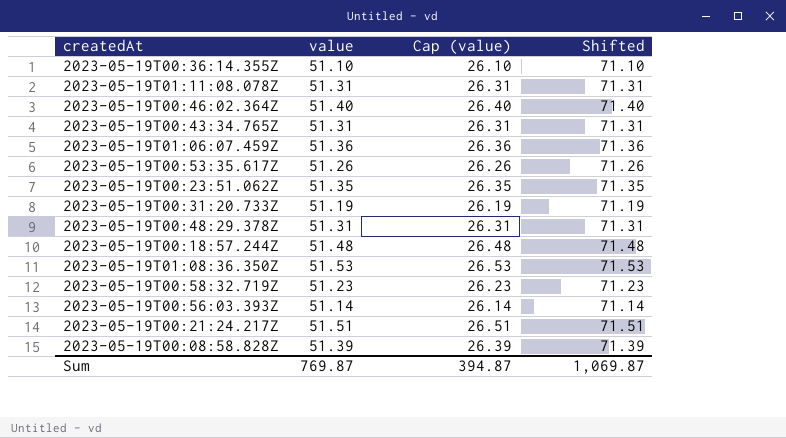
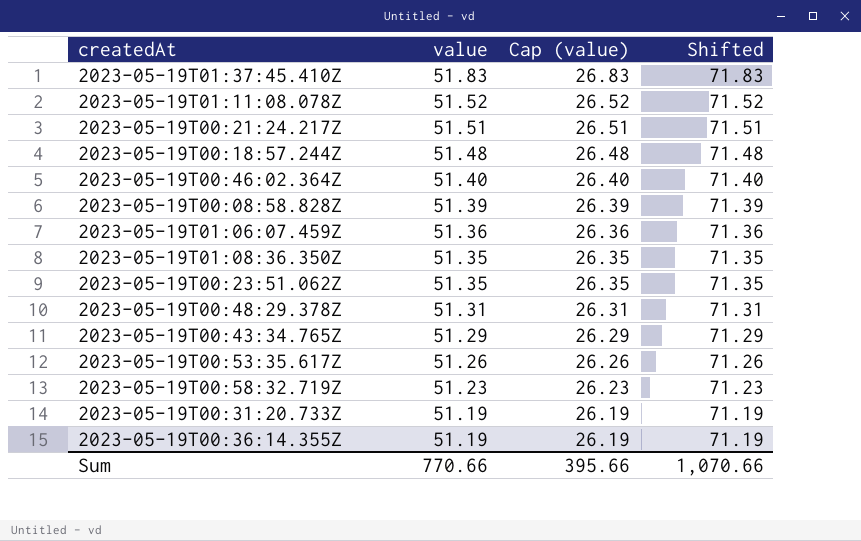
row order: none -> value descending
row 2023-05-19T00:56:03.393Z: 51.14 | 26.14 | 71.14 -> none
row 2023-05-19T01:37:45.410Z: none -> 51.83 | 26.83 | 71.83
2023-05-19T01:11:08.078Z | value: 51.31 -> 51.52
2023-05-19T01:11:08.078Z | Cap (value): 26.31 -> 26.52
2023-05-19T01:11:08.078Z | Shifted: 71.31 -> 71.52
2023-05-19T01:08:36.350Z | value: 51.53 -> 51.35
2023-05-19T01:08:36.350Z | Cap (value): 26.53 -> 26.35
2023-05-19T01:08:36.350Z | Shifted: 71.53 -> 71.35
2023-05-19T00:43:34.765Z | value: 51.31 -> 51.29
2023-05-19T00:43:34.765Z | Cap (value): 26.31 -> 26.29
2023-05-19T00:43:34.765Z | Shifted: 71.31 -> 71.29
2023-05-19T00:36:14.355Z | value: 51.10 -> 51.19
2023-05-19T00:36:14.355Z | Cap (value): 26.10 -> 26.19
2023-05-19T00:36:14.355Z | Shifted: 71.10 -> 71.19
Sum | value: 769.87 -> 770.66
Sum | Cap (value): 394.87 -> 395.66
Sum | Shifted: 1,069.87 -> 1,070.66

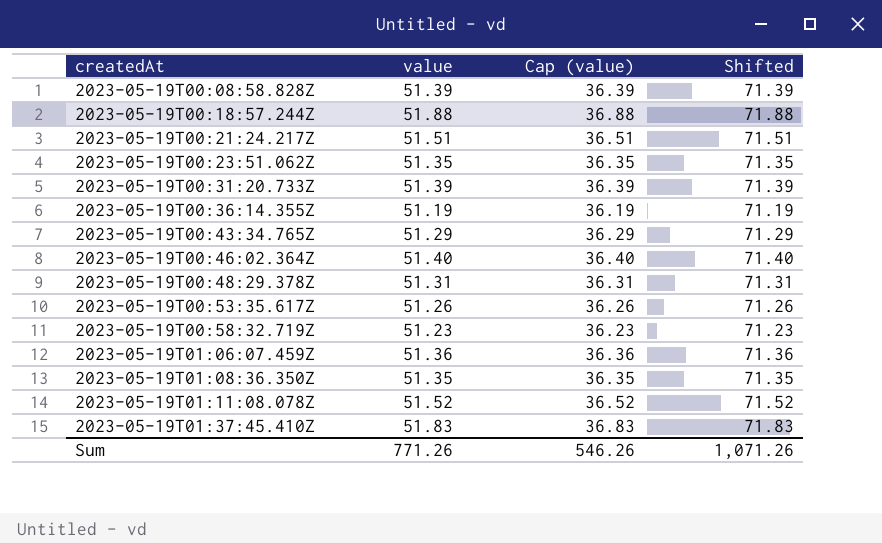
row order: value descending -> createdAt ascending
column Cap (value) | formula: [value] - 25 -> [value] - 15
2023-05-19T00:18:57.244Z | value: 51.48 -> 51.88
2023-05-19T00:18:57.244Z | Shifted: 71.48 -> 71.88
2023-05-19T00:31:20.733Z | value: 51.19 -> 51.39
2023-05-19T00:31:20.733Z | Shifted: 71.19 -> 71.39
Sum | value: 770.66 -> 771.26
Sum | Cap (value): 395.66 -> 546.26
Sum | Shifted: 1,070.66 -> 1,071.26

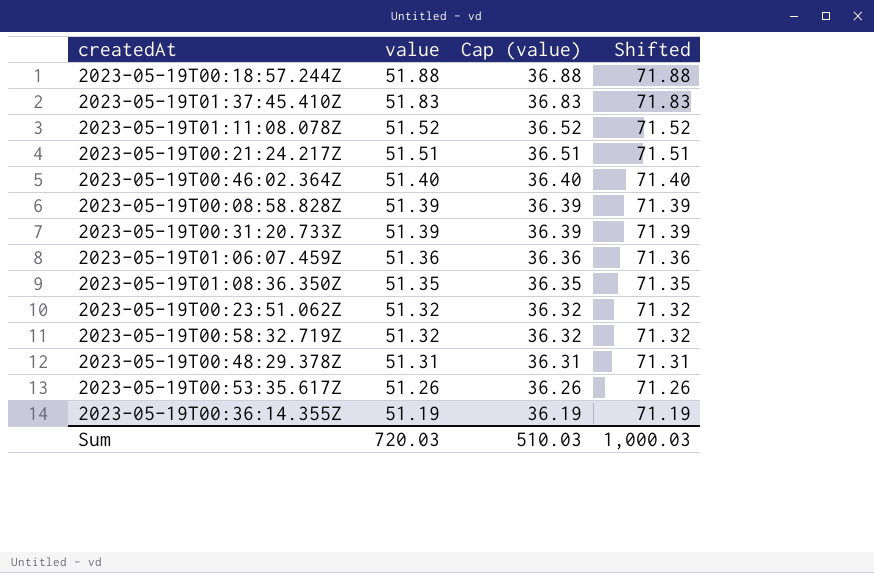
row order: createdAt ascending -> value descending
row 2023-05-19T00:43:34.765Z: 51.29 | 36.29 | 71.29 -> none
2023-05-19T00:23:51.062Z | value: 51.35 -> 51.32
2023-05-19T00:23:51.062Z | Cap (value): 36.35 -> 36.32
2023-05-19T00:23:51.062Z | Shifted: 71.35 -> 71.32
2023-05-19T00:58:32.719Z | value: 51.23 -> 51.32
2023-05-19T00:58:32.719Z | Cap (value): 36.23 -> 36.32
2023-05-19T00:58:32.719Z | Shifted: 71.23 -> 71.32
Sum | value: 771.26 -> 720.03
Sum | Cap (value): 546.26 -> 510.03
Sum | Shifted: 1,071.26 -> 1,000.03

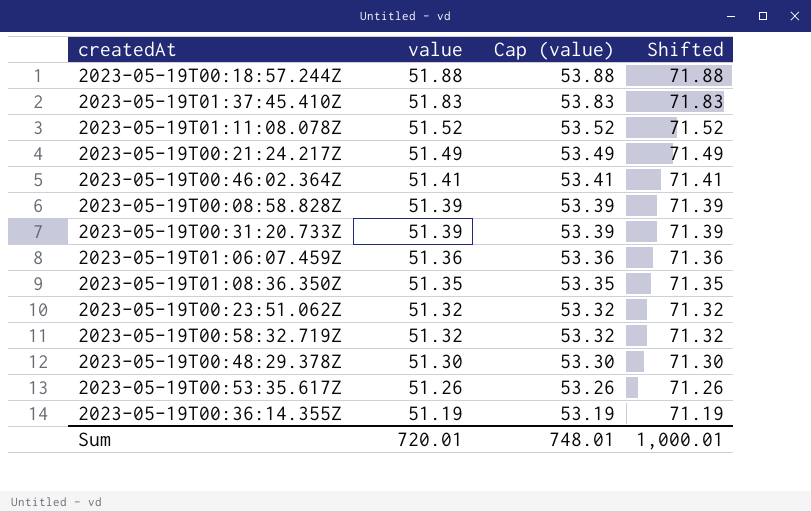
column Cap (value) | formula: [value] - 15 -> [value] + 2
2023-05-19T00:21:24.217Z | value: 51.51 -> 51.49
2023-05-19T00:21:24.217Z | Shifted: 71.51 -> 71.49
2023-05-19T00:46:02.364Z | value: 51.40 -> 51.41
2023-05-19T00:46:02.364Z | Shifted: 71.40 -> 71.41
2023-05-19T00:48:29.378Z | value: 51.31 -> 51.30
2023-05-19T00:48:29.378Z | Shifted: 71.31 -> 71.30
Sum | value: 720.03 -> 720.01
Sum | Cap (value): 510.03 -> 748.01
Sum | Shifted: 1,000.03 -> 1,000.01

